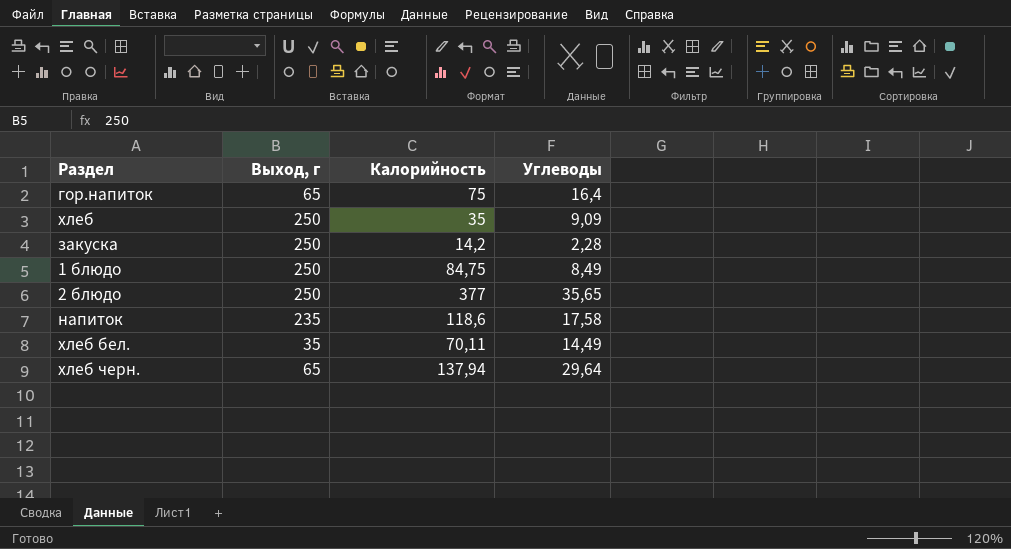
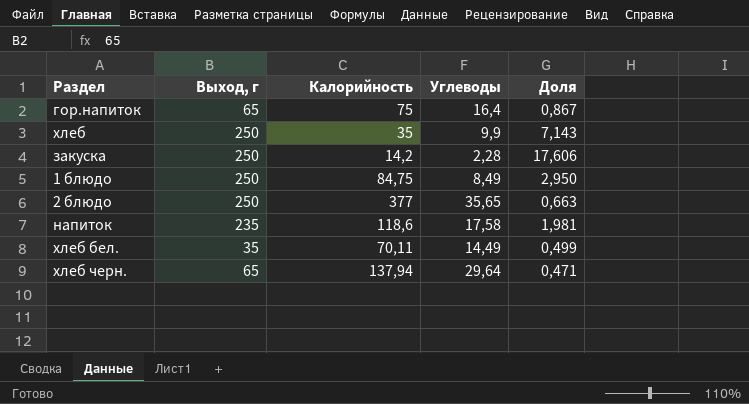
column Доля | formula: none -> [Выход, г] / [Калорийность]
хлеб | Углеводы: 9,09 -> 9,9

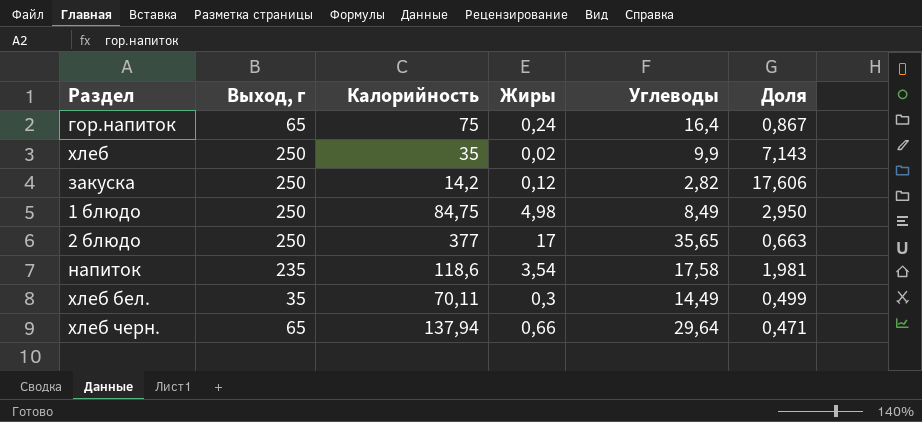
column Жиры | position: none -> 4
закуска | Углеводы: 2,28 -> 2,82

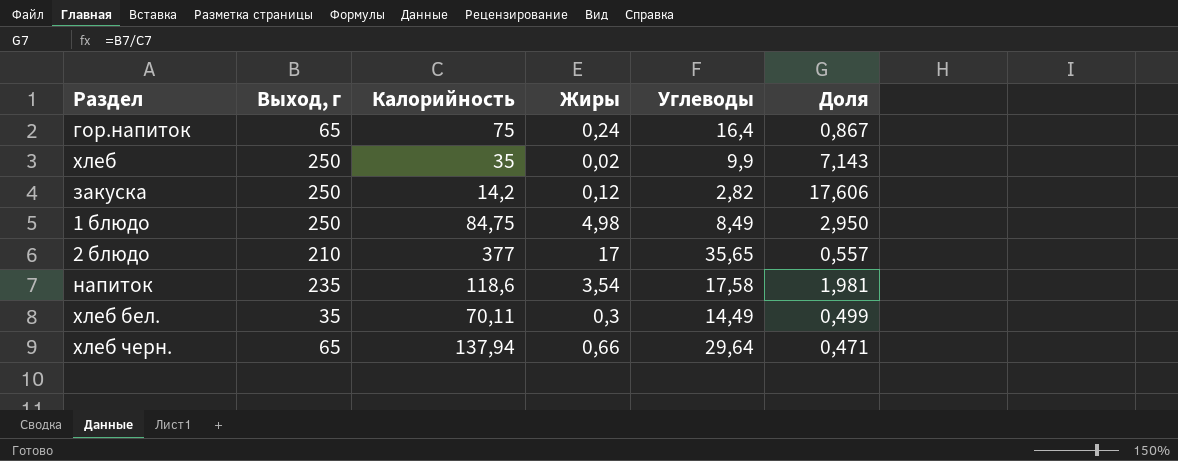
2 блюдо | Выход, г: 250 -> 210
2 блюдо | Доля: 0,663 -> 0,557

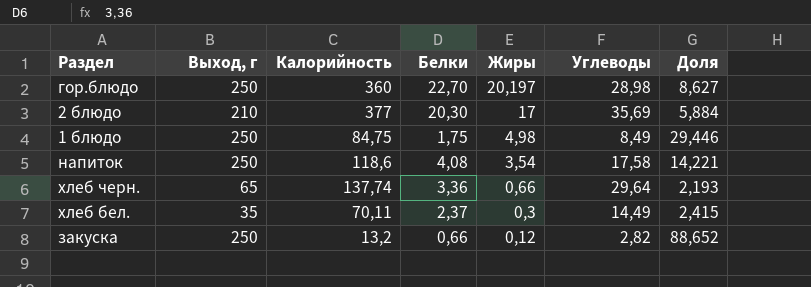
row order: none -> Жиры descending
column Белки | position: none -> 4
column Доля | formula: [Выход, г] / [Калорийность] -> [Выход, г] / [Углеводы]
row гор.напиток: 65 | 75 | 0,24 | 16,4 | 0,867 -> none
row хлеб: 250 | 35 | 0,02 | 9,9 | 7,143 -> none
row гор.блюдо: none -> 250 | 360 | 22,70 | 20,197 | 28,98 | 8,627
2 блюдо | Углеводы: 35,65 -> 35,69
напиток | Выход, г: 235 -> 250
хлеб черн. | Калорийность: 137,94 -> 137,74
закуска | Калорийность: 14,2 -> 13,2

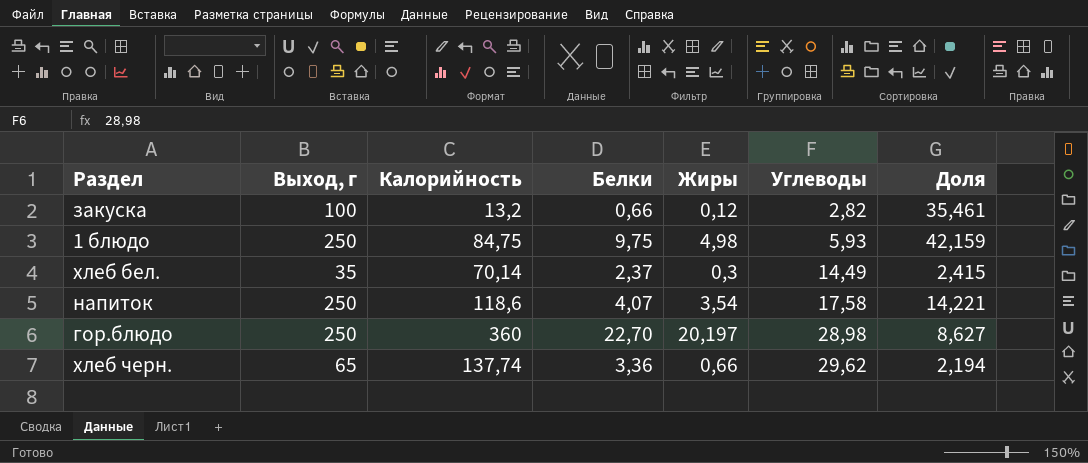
row order: Жиры descending -> Углеводы ascending
row 2 блюдо: 210 | 377 | 20,30 | 17 | 35,69 | 5,884 -> none
закуска | Выход, г: 250 -> 100
закуска | Доля: 88,652 -> 35,461
1 блюдо | Белки: 1,75 -> 9,75
1 блюдо | Углеводы: 8,49 -> 5,93
1 блюдо | Доля: 29,446 -> 42,159
хлеб бел. | Калорийность: 70,11 -> 70,14
напиток | Белки: 4,08 -> 4,07
хлеб черн. | Углеводы: 29,64 -> 29,62
хлеб черн. | Доля: 2,193 -> 2,194

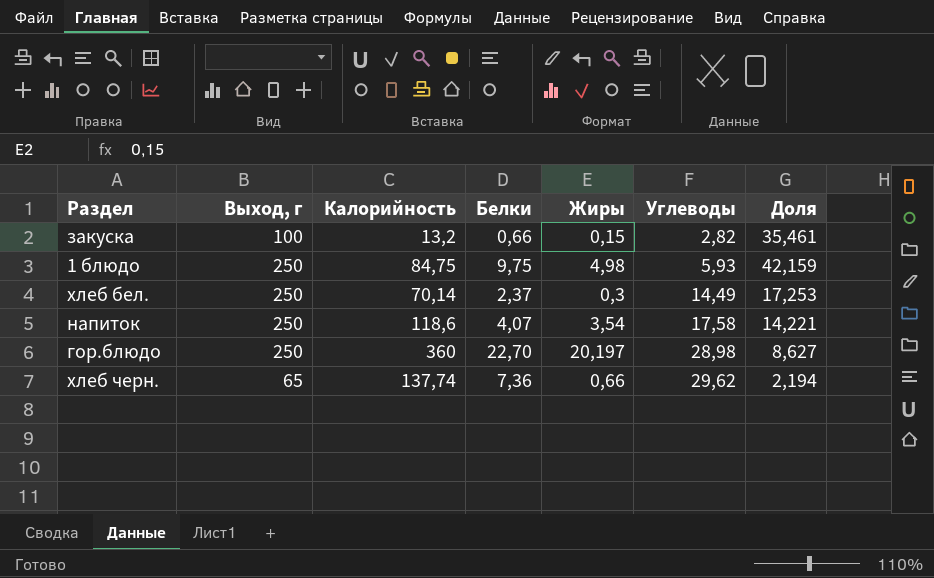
закуска | Жиры: 0,12 -> 0,15
хлеб бел. | Выход, г: 35 -> 250
хлеб бел. | Доля: 2,415 -> 17,253
хлеб черн. | Белки: 3,36 -> 7,36

